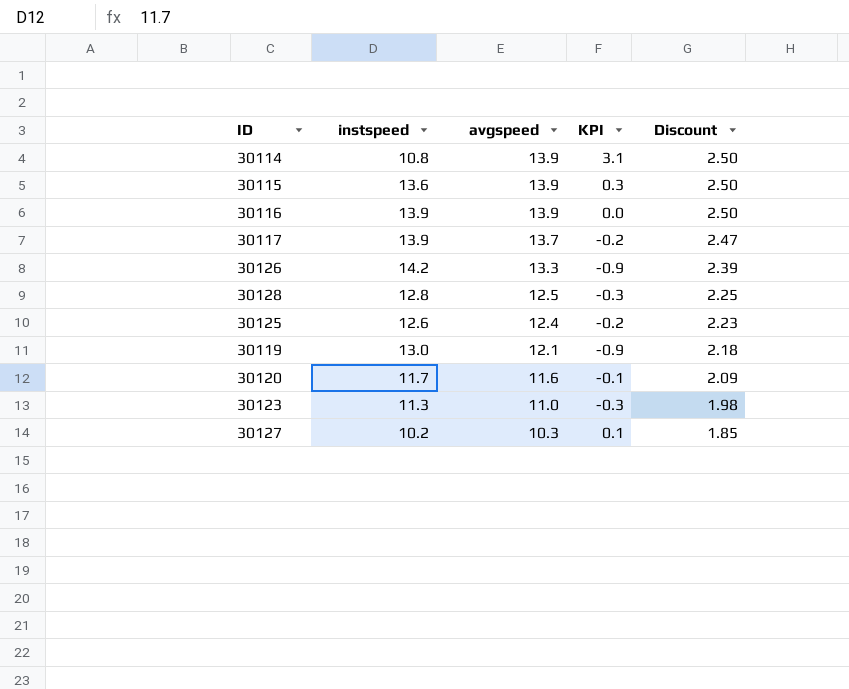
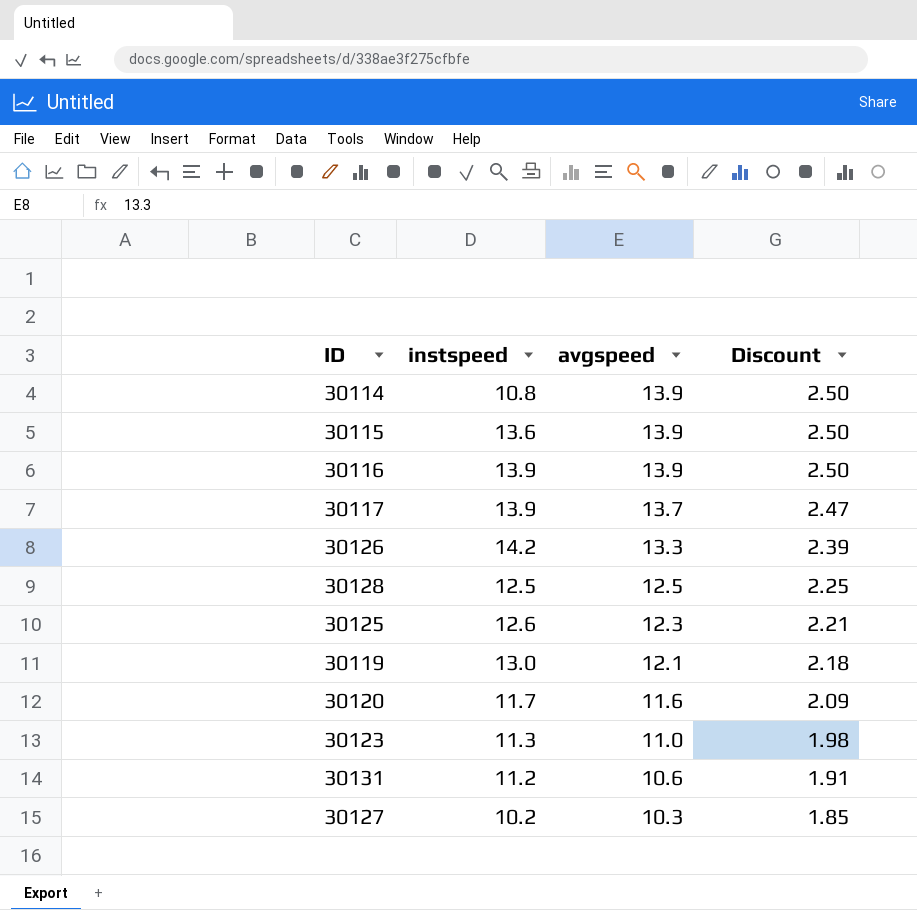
column KPI | formula: [avgspeed] - [instspeed] -> none
30128 | instspeed: 12.8 -> 12.5
30125 | avgspeed: 12.4 -> 12.3
30125 | Discount: 2.23 -> 2.21
row 30131: none -> 11.2 | 10.6 | 1.91

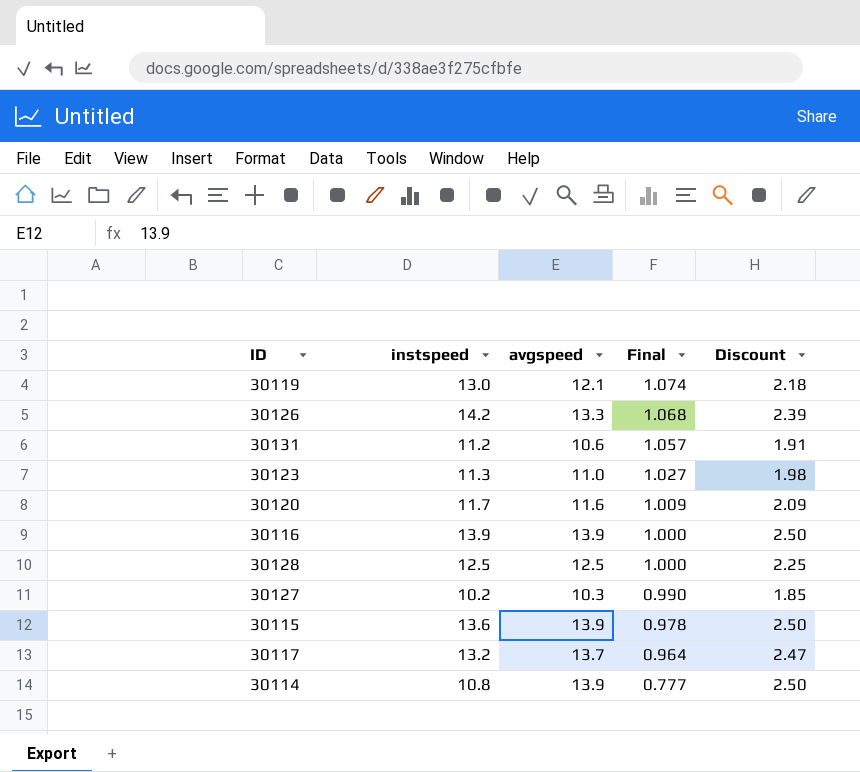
row order: avgspeed descending -> Final descending
column Final | formula: none -> [instspeed] / [avgspeed]
row 30125: 12.6 | 12.3 | 2.21 -> none
30117 | instspeed: 13.9 -> 13.2

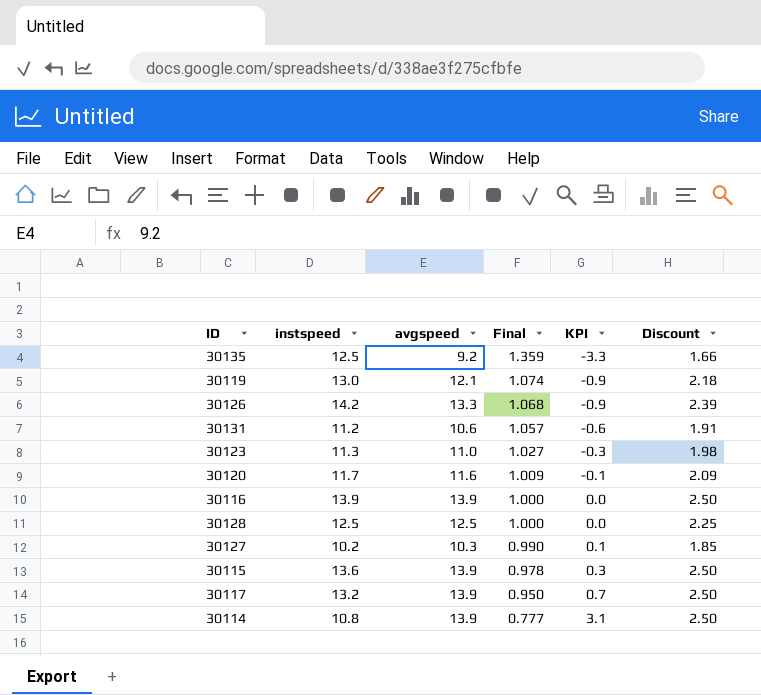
column KPI | formula: none -> [avgspeed] - [instspeed]
row 30135: none -> 12.5 | 9.2 | 1.359 | -3.3 | 1.66
30117 | avgspeed: 13.7 -> 13.9
30117 | Final: 0.964 -> 0.950
30117 | Discount: 2.47 -> 2.50

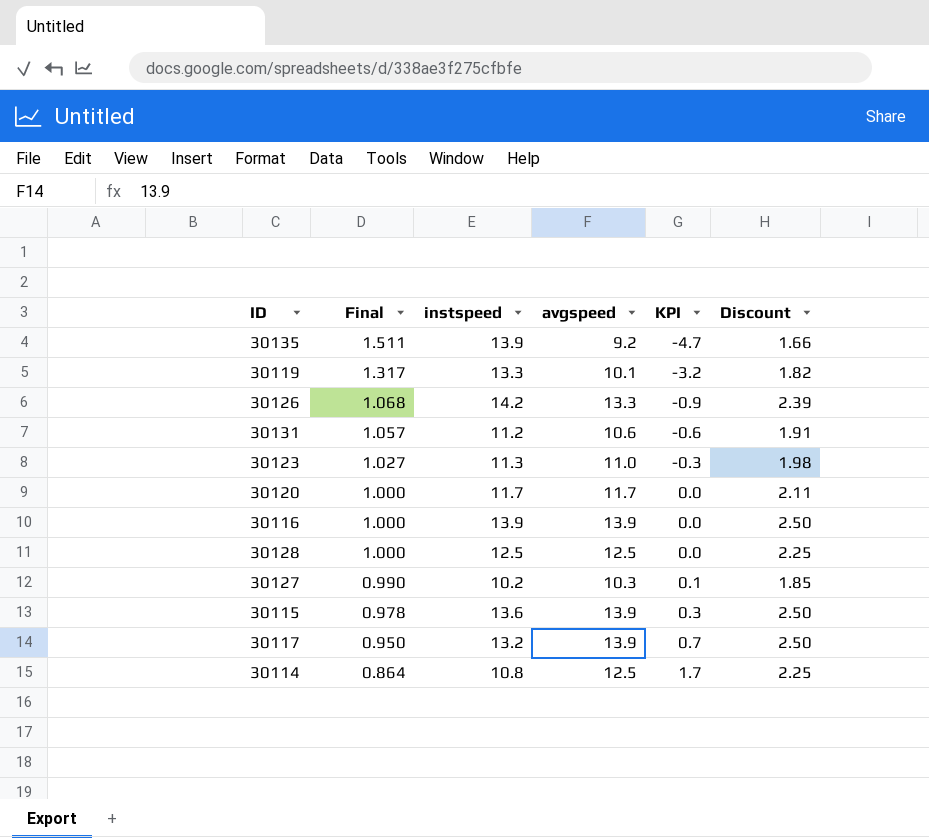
column Final | position: 4 -> 2
30135 | Final: 1.359 -> 1.511
30135 | instspeed: 12.5 -> 13.9
30135 | KPI: -3.3 -> -4.7
30119 | Final: 1.074 -> 1.317
30119 | instspeed: 13.0 -> 13.3
30119 | avgspeed: 12.1 -> 10.1
30119 | KPI: -0.9 -> -3.2
30119 | Discount: 2.18 -> 1.82
30120 | Final: 1.009 -> 1.000
30120 | avgspeed: 11.6 -> 11.7
30120 | KPI: -0.1 -> 0.0
30120 | Discount: 2.09 -> 2.11
30114 | Final: 0.777 -> 0.864
30114 | avgspeed: 13.9 -> 12.5
30114 | KPI: 3.1 -> 1.7
30114 | Discount: 2.50 -> 2.25

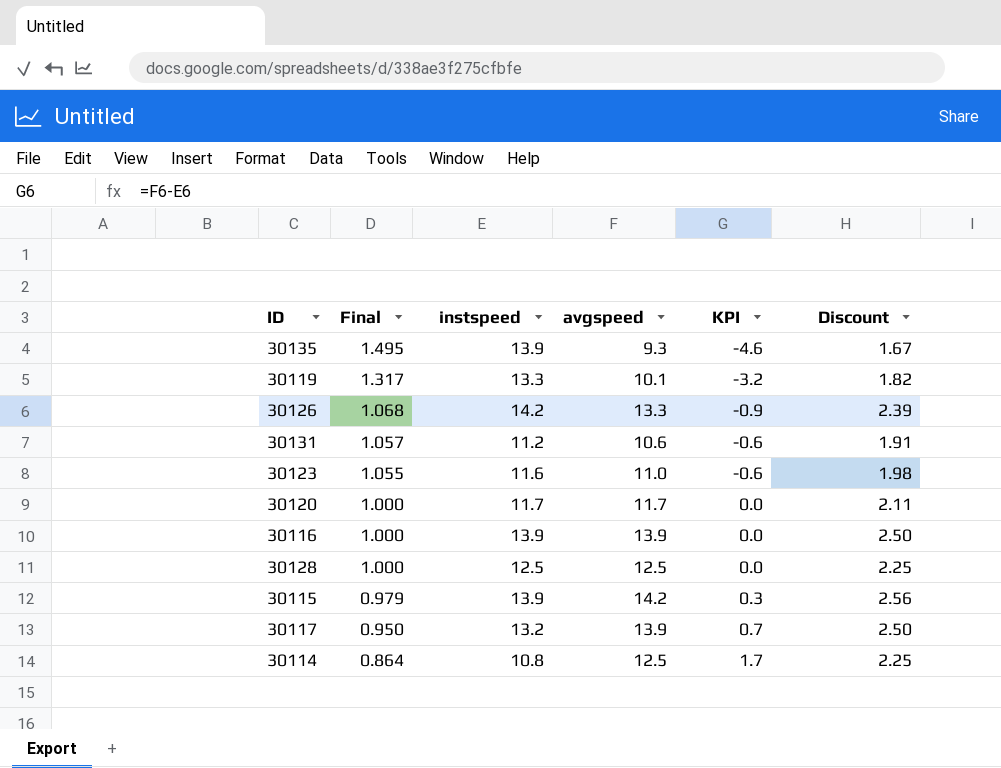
row 30127: 0.990 | 10.2 | 10.3 | 0.1 | 1.85 -> none
30135 | Final: 1.511 -> 1.495
30135 | avgspeed: 9.2 -> 9.3
30135 | KPI: -4.7 -> -4.6
30135 | Discount: 1.66 -> 1.67
30123 | Final: 1.027 -> 1.055
30123 | instspeed: 11.3 -> 11.6
30123 | KPI: -0.3 -> -0.6
30115 | Final: 0.978 -> 0.979
30115 | instspeed: 13.6 -> 13.9
30115 | avgspeed: 13.9 -> 14.2
30115 | Discount: 2.50 -> 2.56

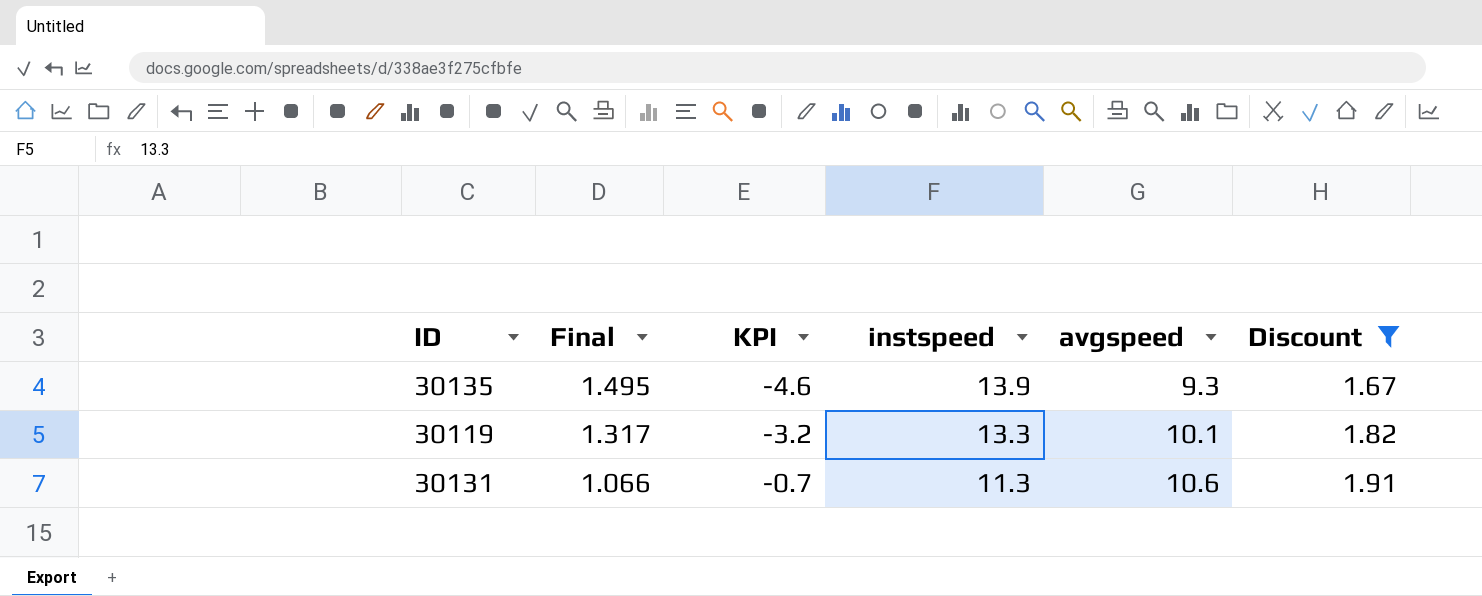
filter: none -> Discount <= 1.91
column KPI | position: 5 -> 3
30131 | Final: 1.057 -> 1.066
30131 | KPI: -0.6 -> -0.7
30131 | instspeed: 11.2 -> 11.3

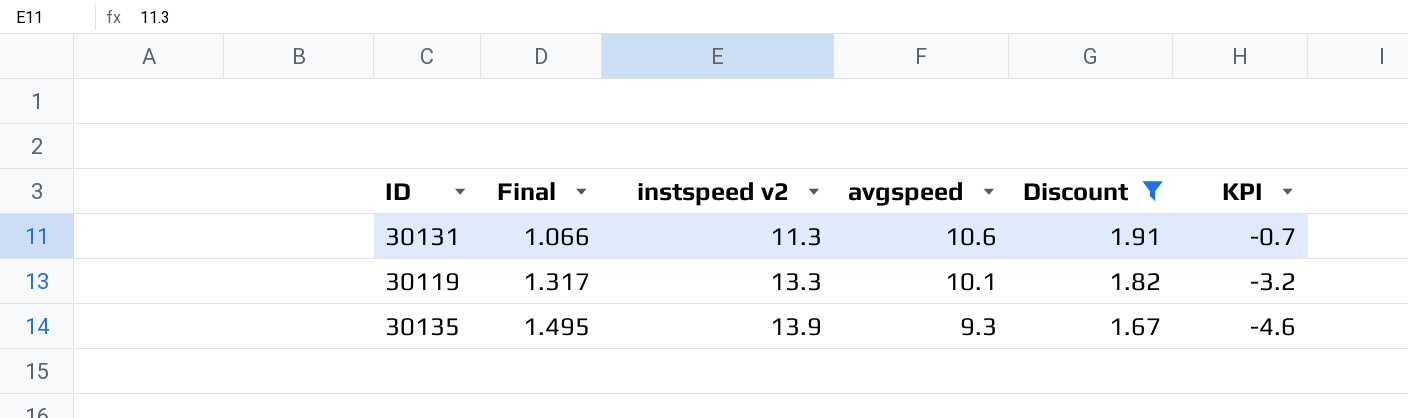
row order: Final descending -> Final ascending
column name: instspeed -> instspeed v2
column KPI | position: 3 -> 6

